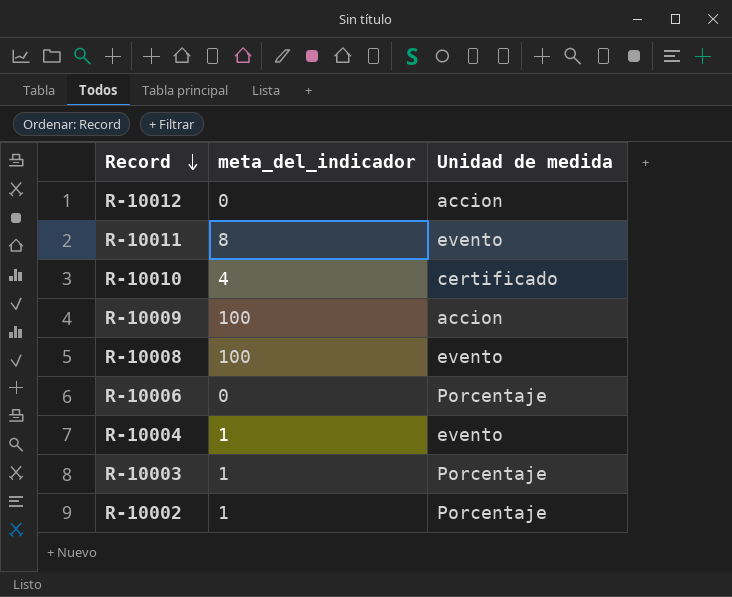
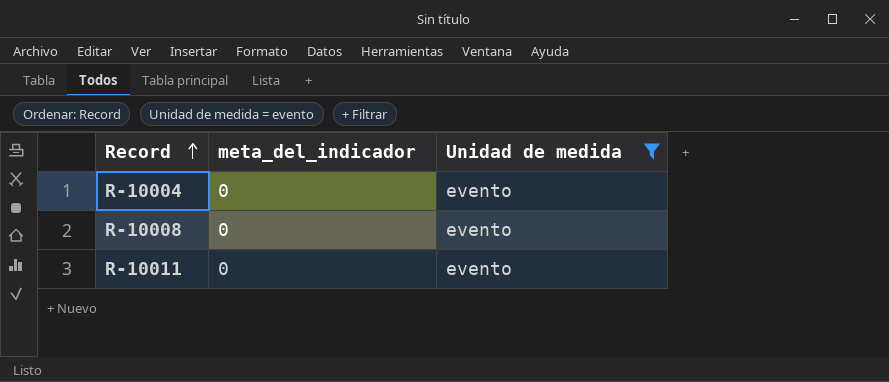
filter: none -> Unidad de medida = evento
row order: Record descending -> Record ascending
R-10004 | meta_del_indicador: 1 -> 0
R-10008 | meta_del_indicador: 100 -> 0
R-10011 | meta_del_indicador: 8 -> 0

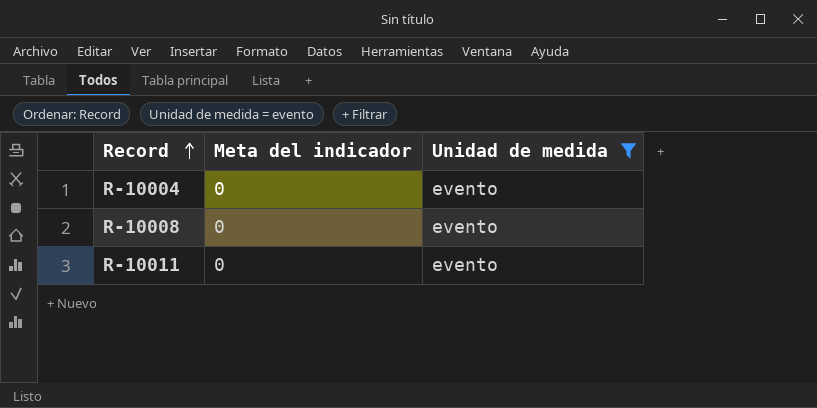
column name: meta_del_indicador -> Meta del indicador

